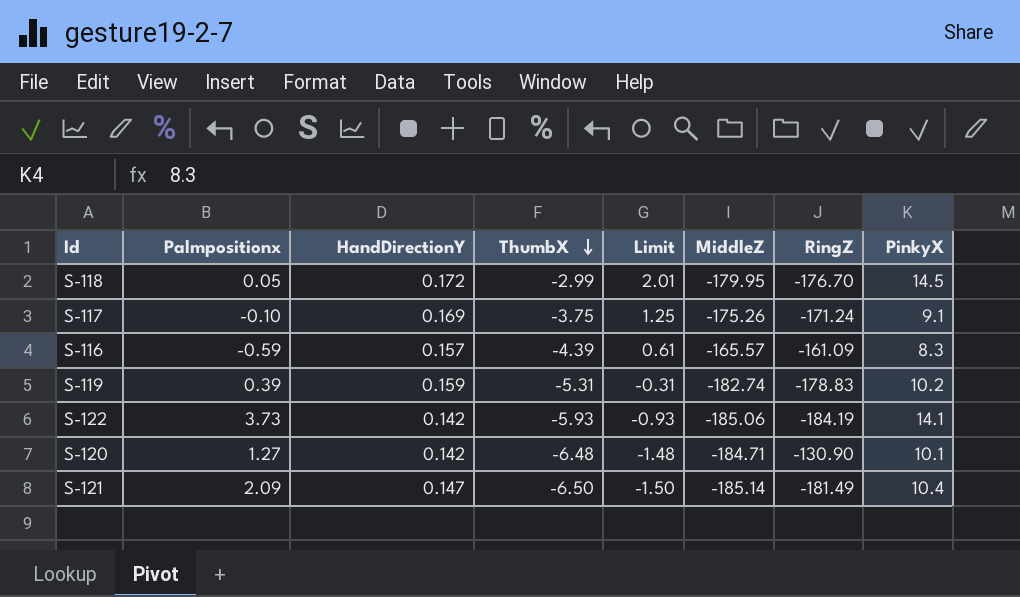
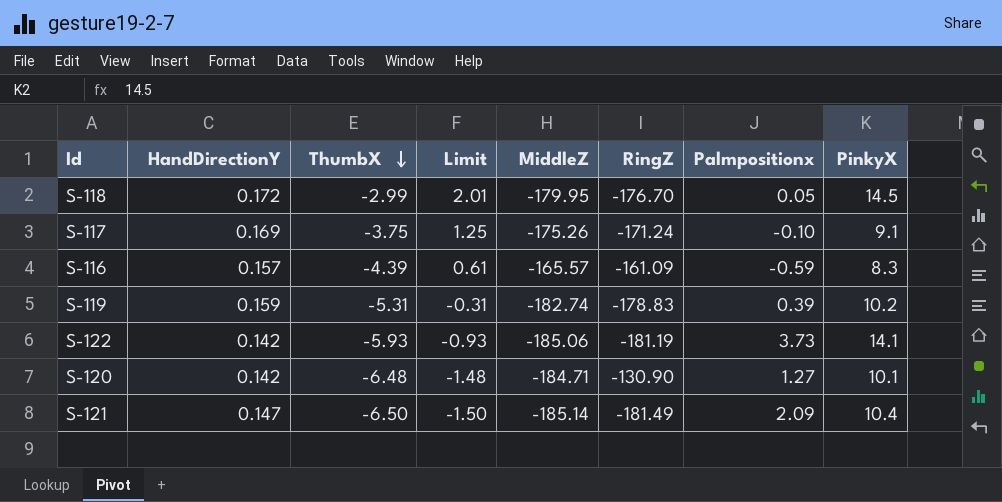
column Palmpositionx | position: 2 -> 7
S-122 | RingZ: -184.19 -> -181.19

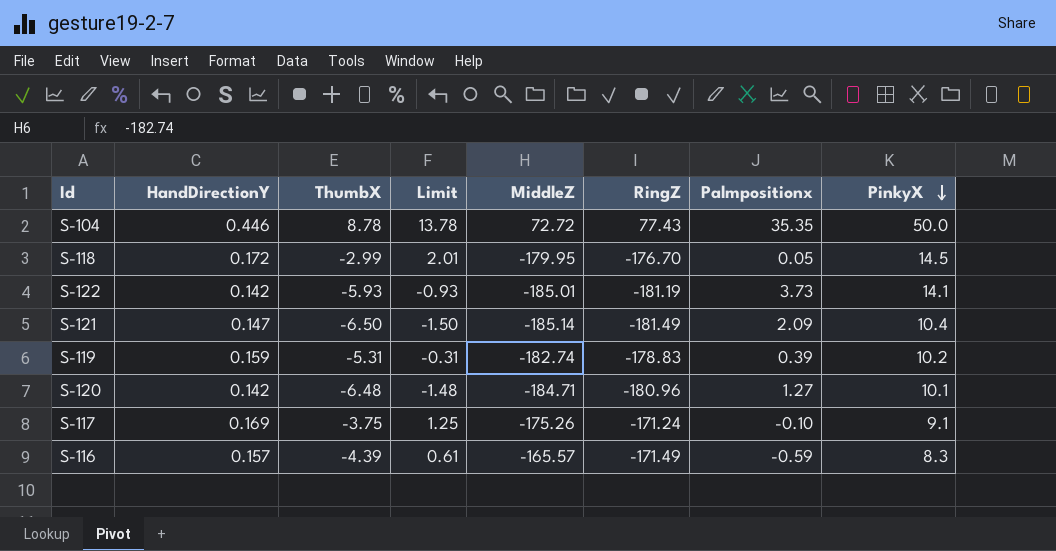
row order: ThumbX descending -> PinkyX descending
row S-104: none -> 0.446 | 8.78 | 13.78 | 72.72 | 77.43 | 35.35 | 50.0
S-122 | MiddleZ: -185.06 -> -185.01
S-120 | RingZ: -130.90 -> -180.96
S-116 | RingZ: -161.09 -> -171.49

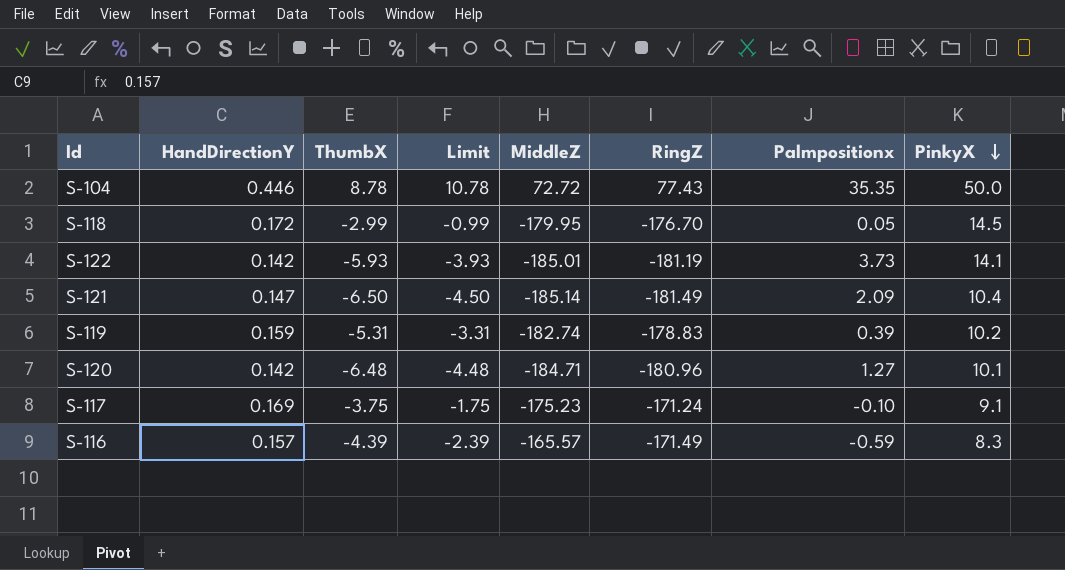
column Limit | formula: [ThumbX] + 5 -> [ThumbX] + 2
S-117 | MiddleZ: -175.26 -> -175.23

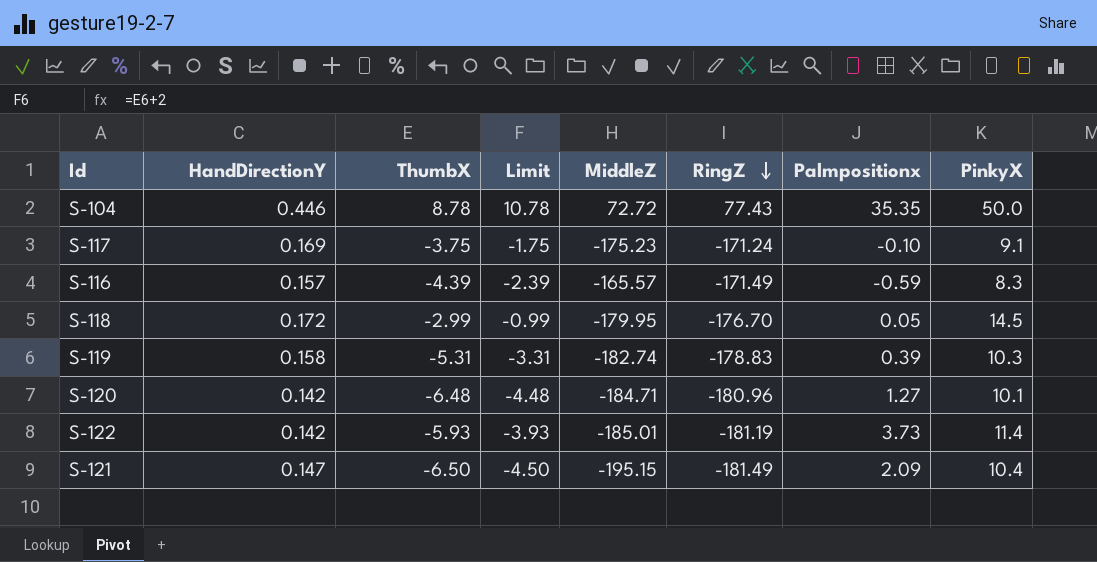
row order: PinkyX descending -> RingZ descending
S-119 | HandDirectionY: 0.159 -> 0.158
S-119 | PinkyX: 10.2 -> 10.3
S-122 | PinkyX: 14.1 -> 11.4
S-121 | MiddleZ: -185.14 -> -195.15

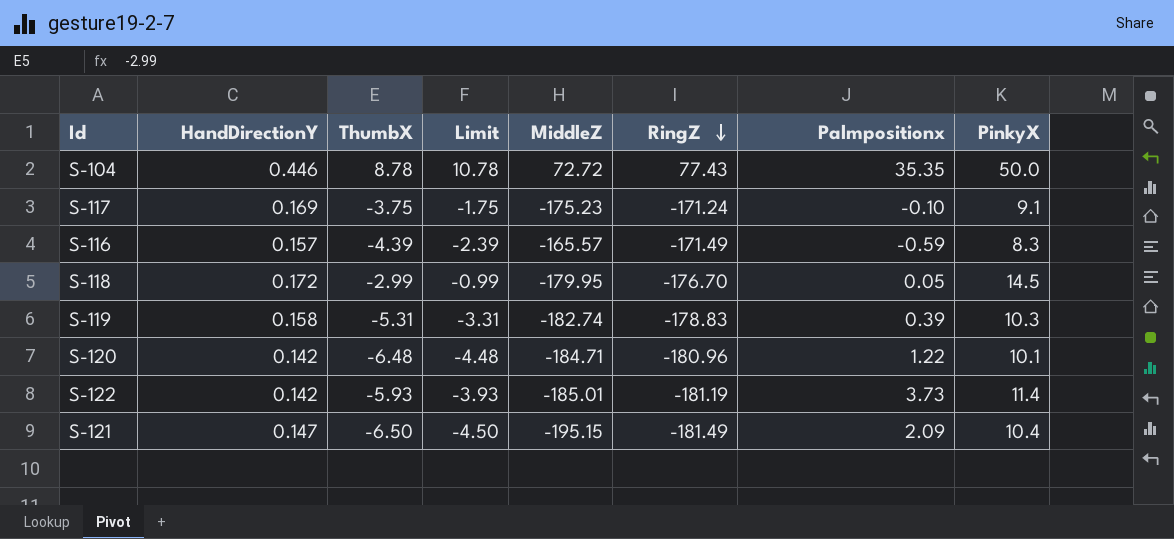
S-120 | Palmpositionx: 1.27 -> 1.22

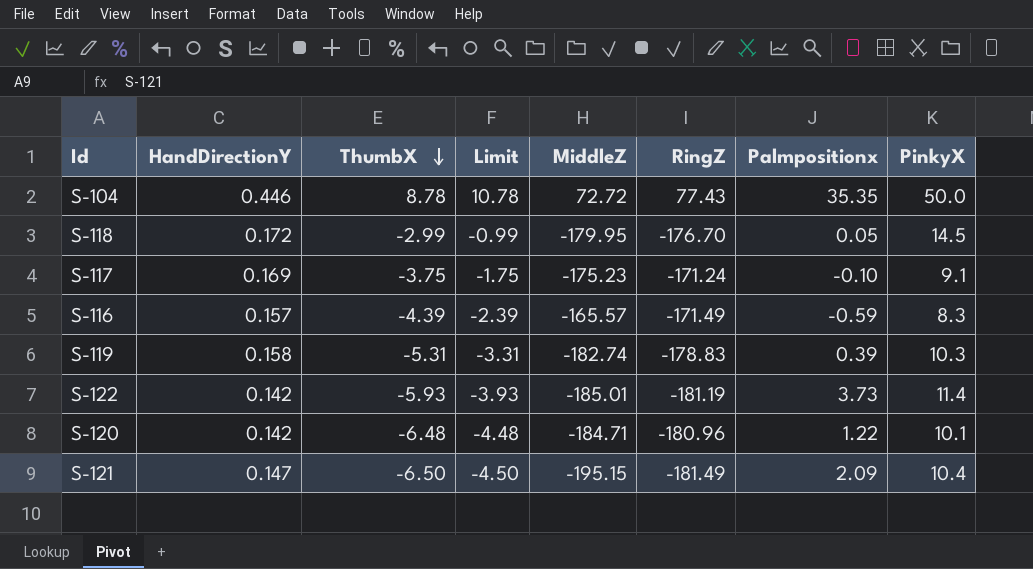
row order: RingZ descending -> ThumbX descending

